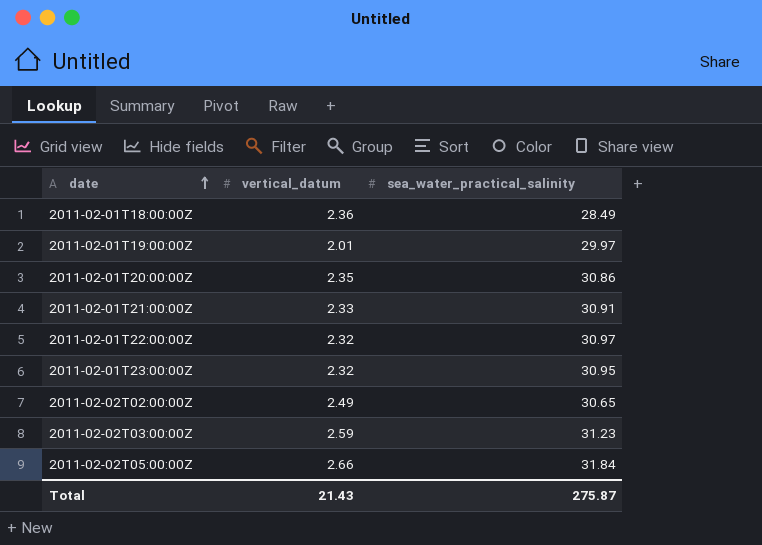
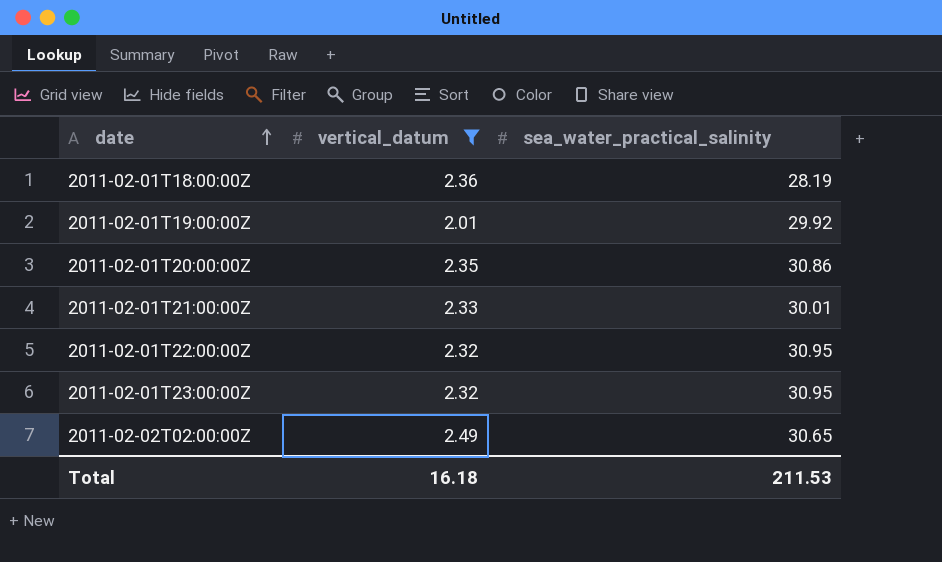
filter: none -> vertical_datum <= 2.49
2011-02-01T18:00:00Z | sea_water_practical_salinity: 28.49 -> 28.19
2011-02-01T19:00:00Z | sea_water_practical_salinity: 29.97 -> 29.92
2011-02-01T21:00:00Z | sea_water_practical_salinity: 30.91 -> 30.01
2011-02-01T22:00:00Z | sea_water_practical_salinity: 30.97 -> 30.95
Total | vertical_datum: 21.43 -> 16.18
Total | sea_water_practical_salinity: 275.87 -> 211.53

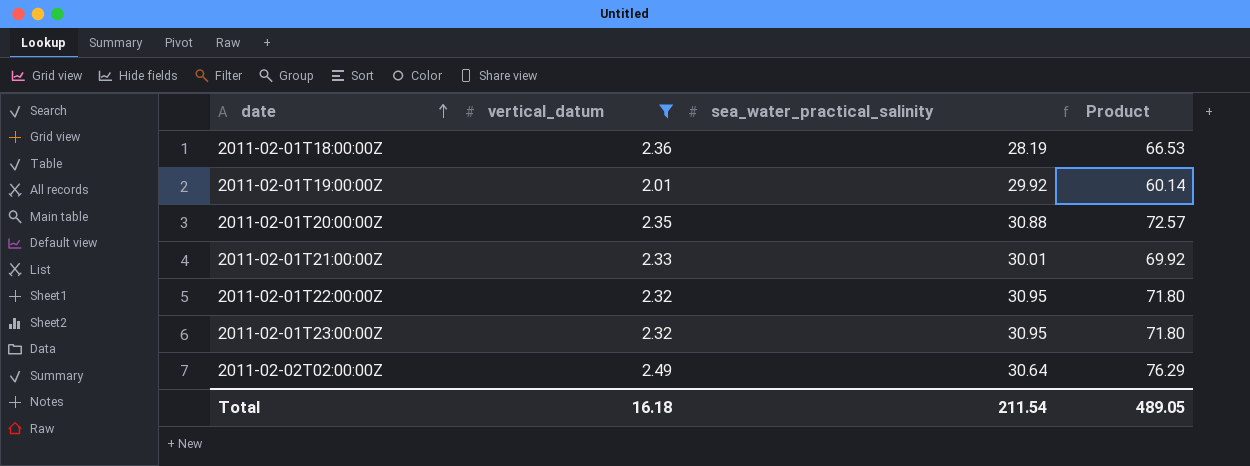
column Product | formula: none -> [vertical_datum] * [sea_water_practical_salinity]
2011-02-01T20:00:00Z | sea_water_practical_salinity: 30.86 -> 30.88
2011-02-02T02:00:00Z | sea_water_practical_salinity: 30.65 -> 30.64
Total | sea_water_practical_salinity: 211.53 -> 211.54

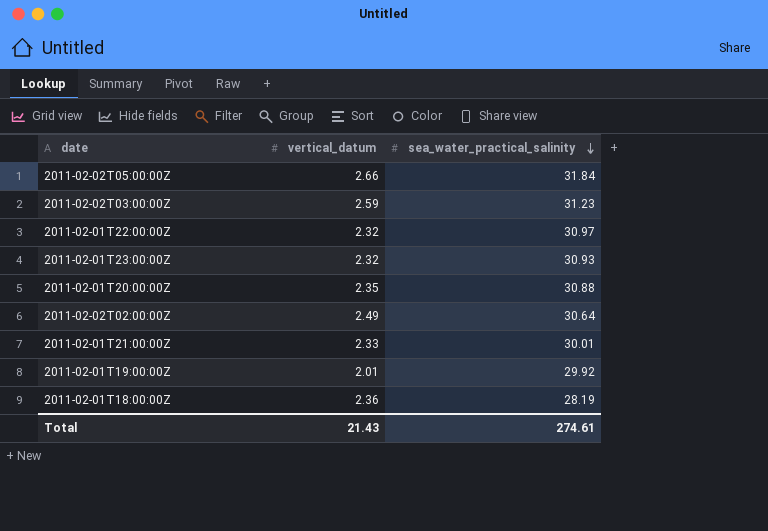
filter: vertical_datum <= 2.49 -> none
row order: date ascending -> sea_water_practical_salinity descending
column Product | formula: [vertical_datum] * [sea_water_practical_salinity] -> none
2011-02-01T22:00:00Z | sea_water_practical_salinity: 30.95 -> 30.97
2011-02-01T23:00:00Z | sea_water_practical_salinity: 30.95 -> 30.93
Total | vertical_datum: 16.18 -> 21.43
Total | sea_water_practical_salinity: 211.54 -> 274.61

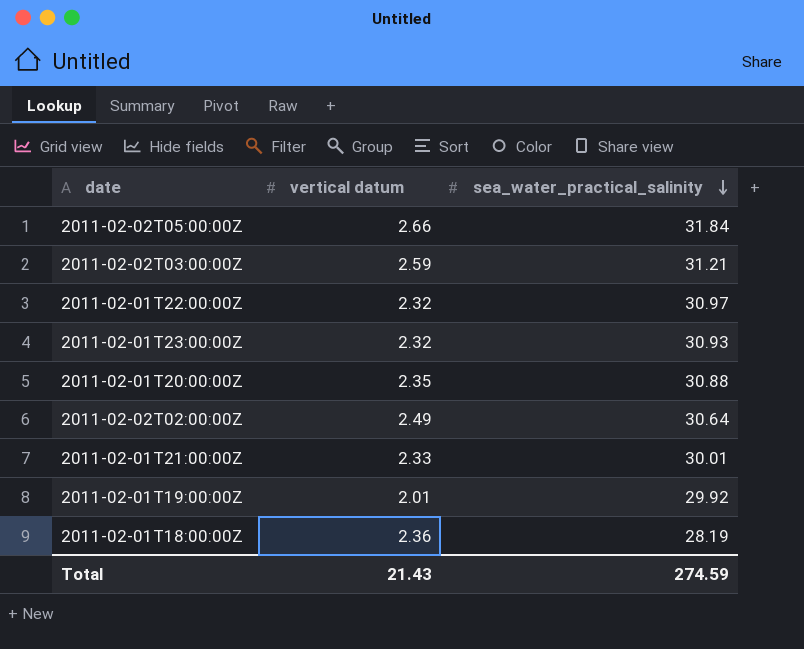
column name: vertical_datum -> vertical datum
2011-02-02T03:00:00Z | sea_water_practical_salinity: 31.23 -> 31.21
Total | sea_water_practical_salinity: 274.61 -> 274.59

